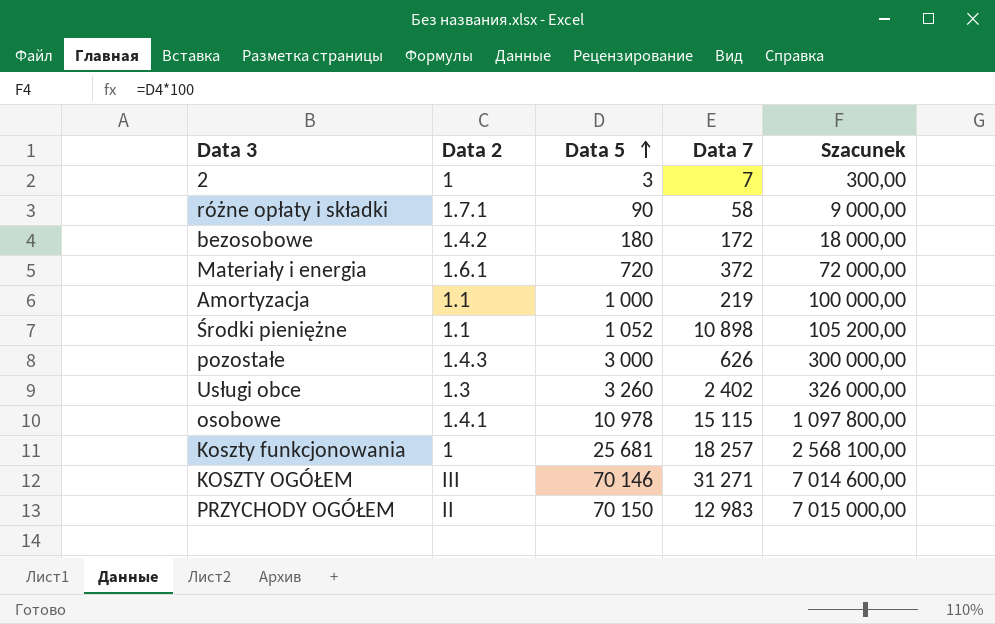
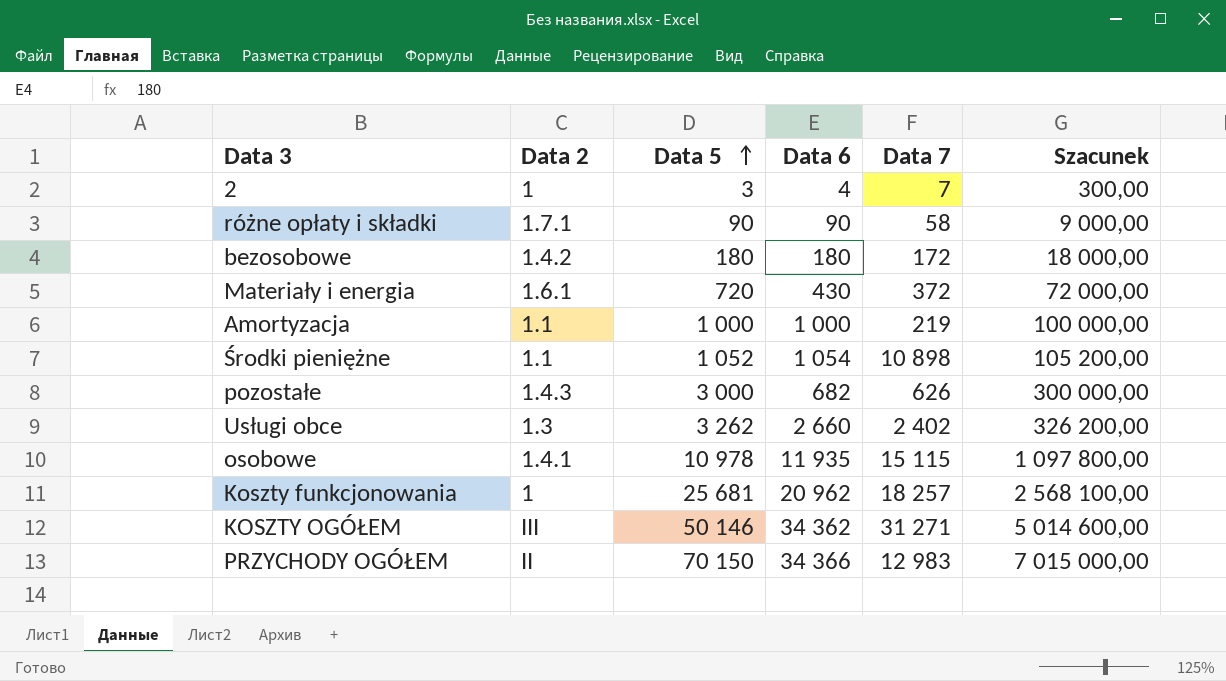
column Data 6 | position: none -> 4
Usługi obce | Data 5: 3 260 -> 3 262
Usługi obce | Szacunek: 326 000,00 -> 326 200,00
KOSZTY OGÓŁEM | Data 5: 70 146 -> 50 146
KOSZTY OGÓŁEM | Szacunek: 7 014 600,00 -> 5 014 600,00

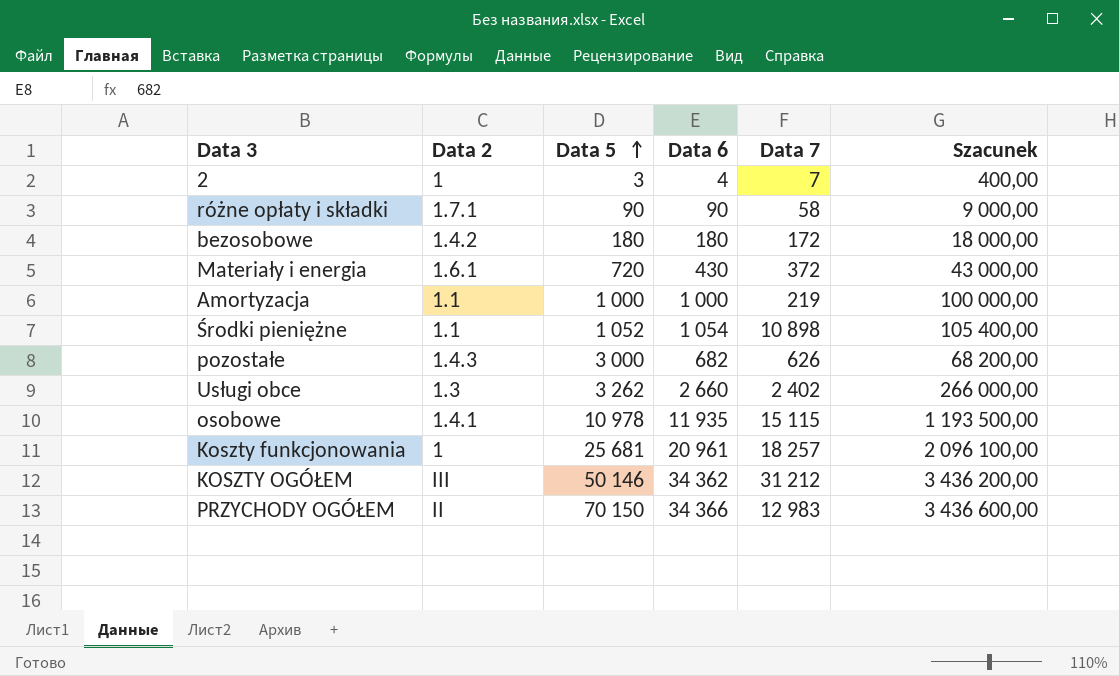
column Szacunek | formula: [Data 5] * 100 -> [Data 6] * 100
Koszty funkcjonowania | Data 6: 20 962 -> 20 961
KOSZTY OGÓŁEM | Data 7: 31 271 -> 31 212

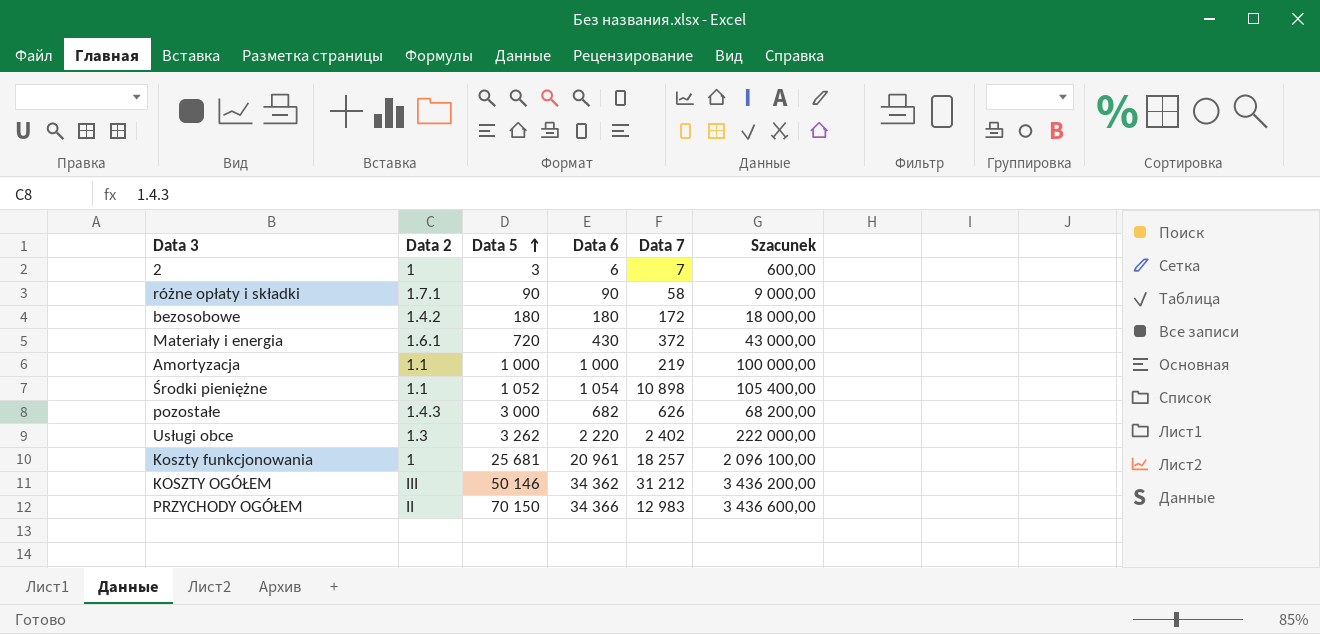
row osobowe: 1.4.1 | 10 978 | 11 935 | 15 115 | 1 193 500,00 -> none
2 | Data 6: 4 -> 6
2 | Szacunek: 400,00 -> 600,00
Usługi obce | Data 6: 2 660 -> 2 220
Usługi obce | Szacunek: 266 000,00 -> 222 000,00

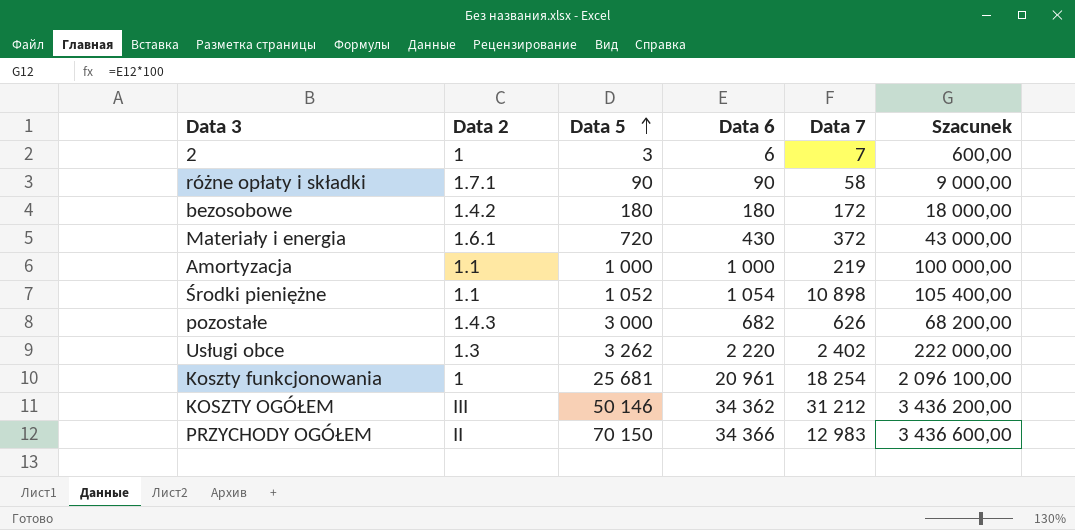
Koszty funkcjonowania | Data 7: 18 257 -> 18 254

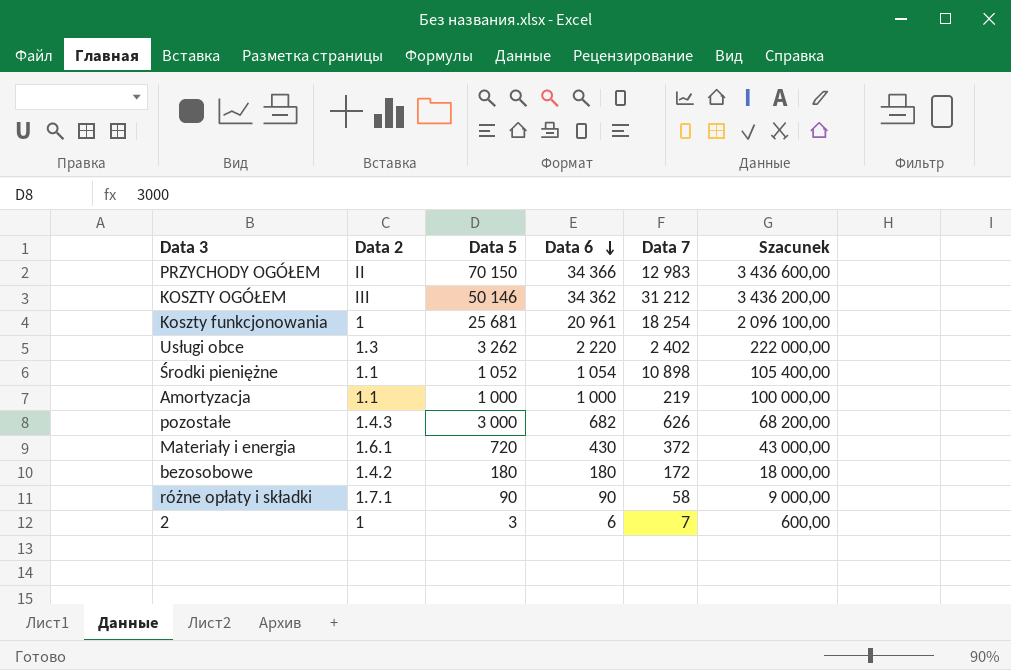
row order: Data 5 ascending -> Data 6 descending

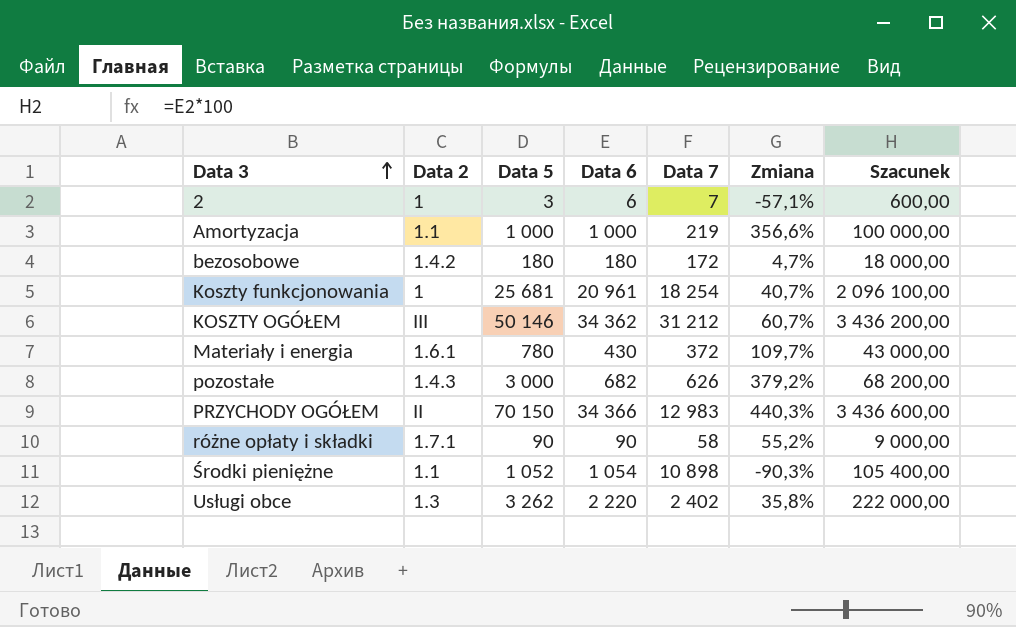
row order: Data 6 descending -> Data 3 ascending
column Zmiana | formula: none -> ([Data 5] - [Data 7]) / [Data 7]
Materiały i energia | Data 5: 720 -> 780

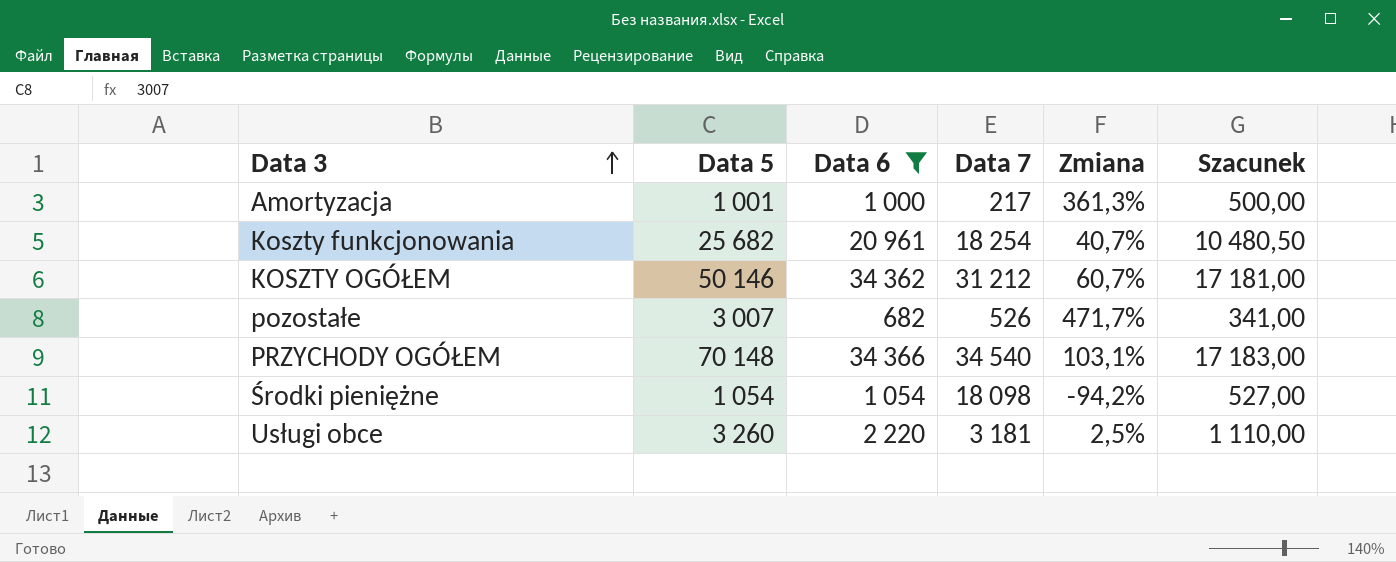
filter: none -> Data 6 >= 682
column Data 2 | position: 2 -> none
column Szacunek | formula: [Data 6] * 100 -> [Data 6] * 0,5
Amortyzacja | Data 5: 1 000 -> 1 001
Amortyzacja | Data 7: 219 -> 217
Amortyzacja | Zmiana: 356,6% -> 361,3%
Koszty funkcjonowania | Data 5: 25 681 -> 25 682
pozostałe | Data 5: 3 000 -> 3 007
pozostałe | Data 7: 626 -> 526
pozostałe | Zmiana: 379,2% -> 471,7%
PRZYCHODY OGÓŁEM | Data 5: 70 150 -> 70 148
PRZYCHODY OGÓŁEM | Data 7: 12 983 -> 34 540
PRZYCHODY OGÓŁEM | Zmiana: 440,3% -> 103,1%
Środki pieniężne | Data 5: 1 052 -> 1 054
Środki pieniężne | Data 7: 10 898 -> 18 098
Środki pieniężne | Zmiana: -90,3% -> -94,2%
Usługi obce | Data 5: 3 262 -> 3 260
Usługi obce | Data 7: 2 402 -> 3 181
Usługi obce | Zmiana: 35,8% -> 2,5%

